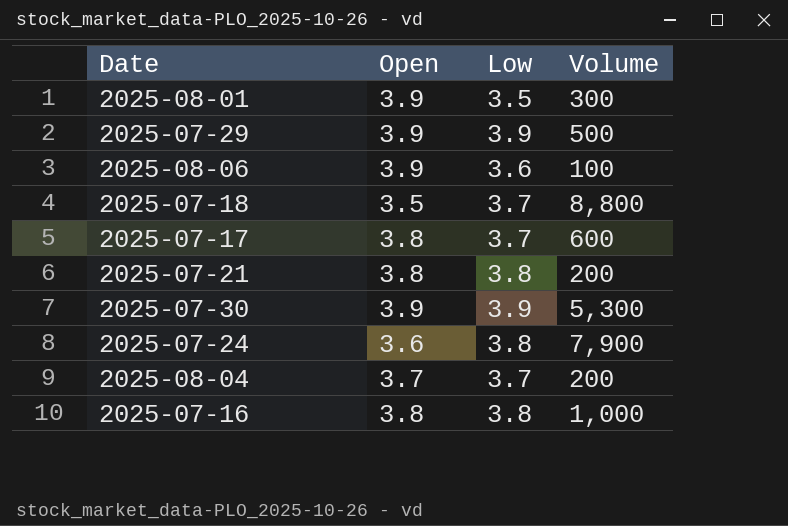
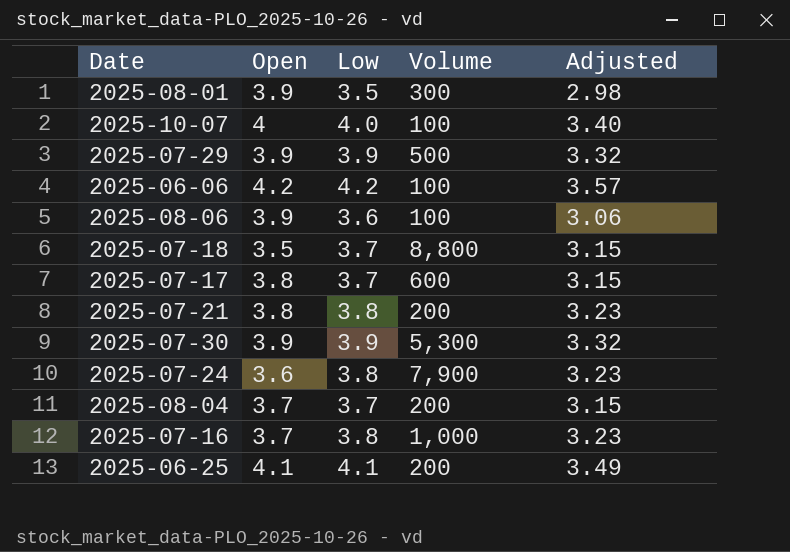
column Adjusted | formula: none -> [Low] * 0.85
row 2025-10-07: none -> 4 | 4.0 | 100 | 3.40
row 2025-06-06: none -> 4.2 | 4.2 | 100 | 3.57
2025-07-16 | Open: 3.8 -> 3.7
row 2025-06-25: none -> 4.1 | 4.1 | 200 | 3.49

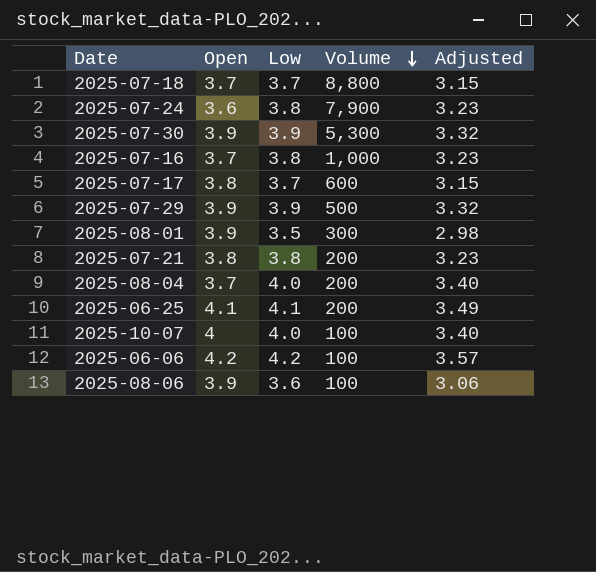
row order: none -> Volume descending
2025-07-18 | Open: 3.5 -> 3.7
2025-08-04 | Low: 3.7 -> 4.0
2025-08-04 | Adjusted: 3.15 -> 3.40

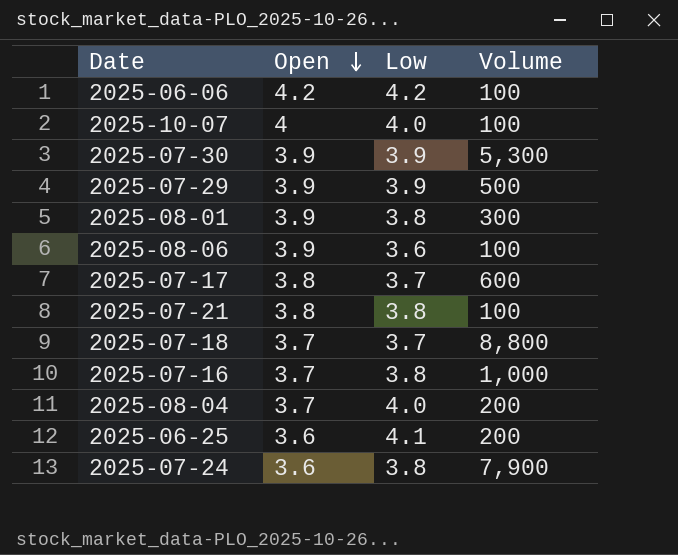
row order: Volume descending -> Open descending
column Adjusted | formula: [Low] * 0.85 -> none
2025-08-01 | Low: 3.5 -> 3.8
2025-07-21 | Volume: 200 -> 100
2025-06-25 | Open: 4.1 -> 3.6

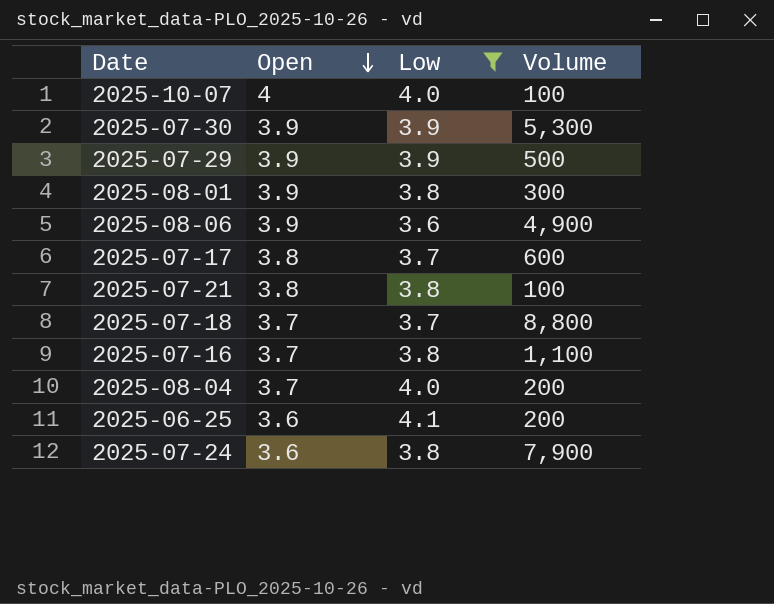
filter: none -> Low != 4.2
2025-08-06 | Volume: 100 -> 4,900
2025-07-16 | Volume: 1,000 -> 1,100

